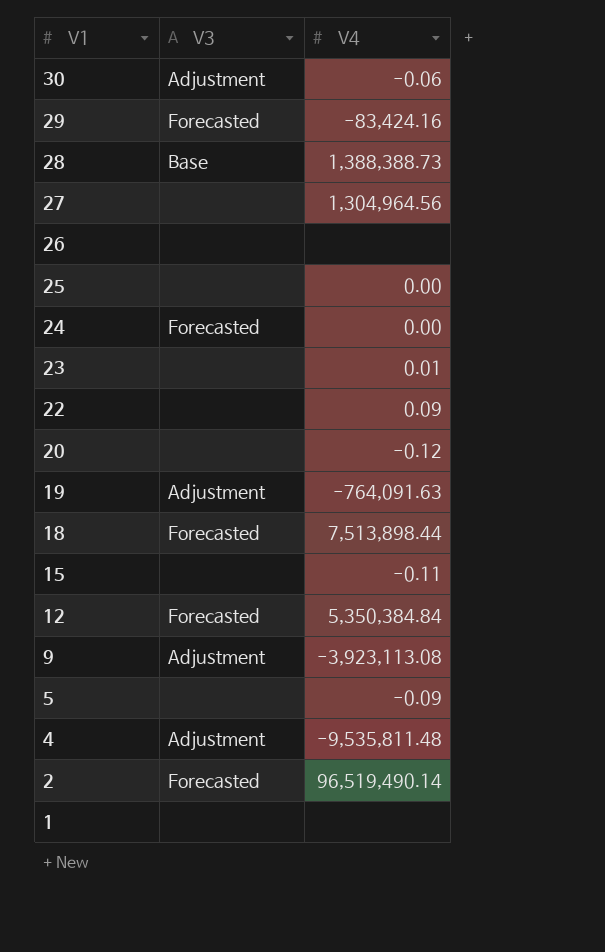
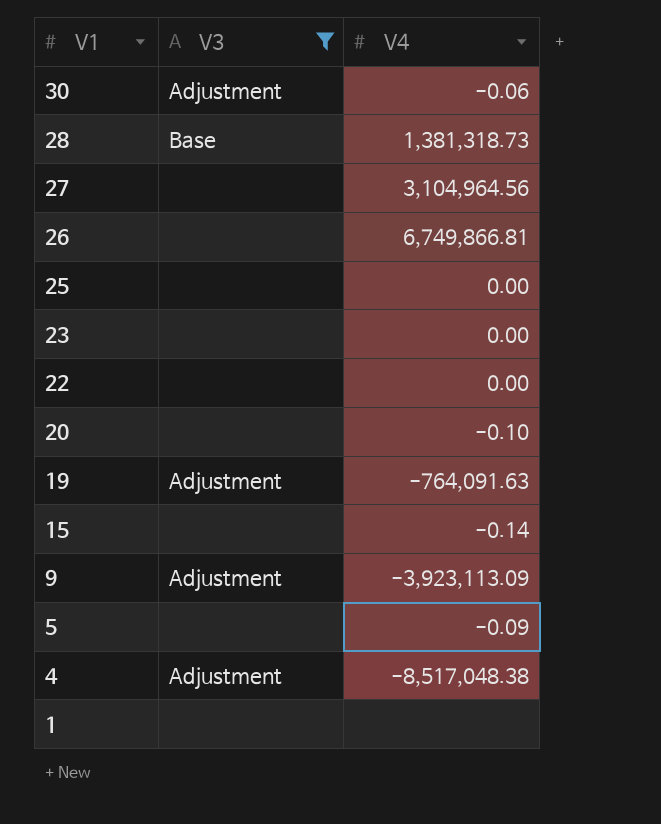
filter: none -> V3 != Forecasted
28 | V4: 1,388,388.73 -> 1,381,318.73
27 | V4: 1,304,964.56 -> 3,104,964.56
26 | V4: none -> 6,749,866.81
23 | V4: 0.01 -> 0.00
22 | V4: 0.09 -> 0.00
20 | V4: -0.12 -> -0.10
15 | V4: -0.11 -> -0.14
9 | V4: -3,923,113.08 -> -3,923,113.09
4 | V4: -9,535,811.48 -> -8,517,048.38

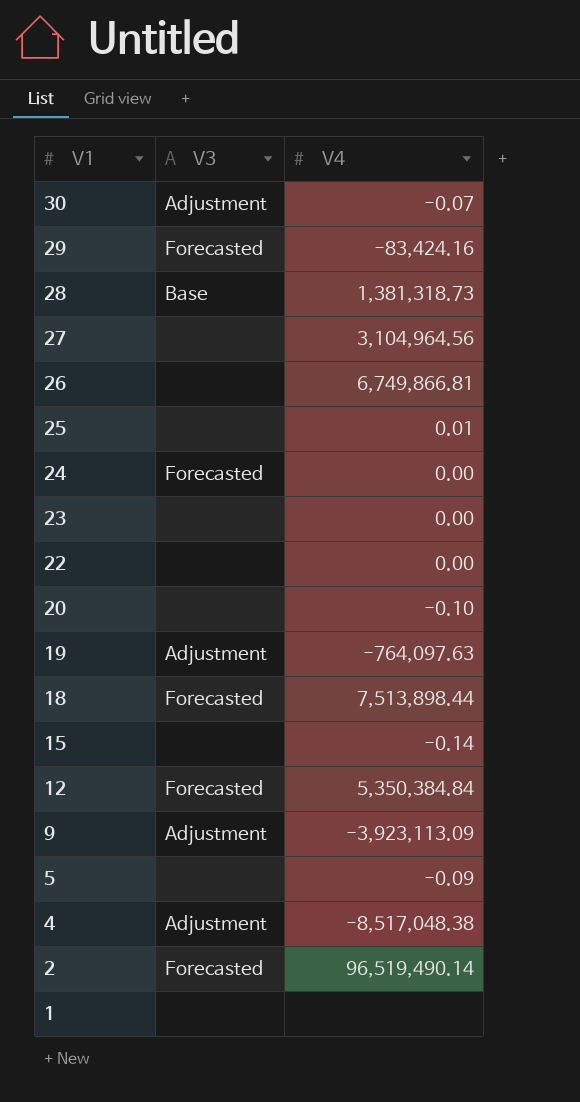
filter: V3 != Forecasted -> none
30 | V4: -0.06 -> -0.07
25 | V4: 0.00 -> 0.01
19 | V4: -764,091.63 -> -764,097.63

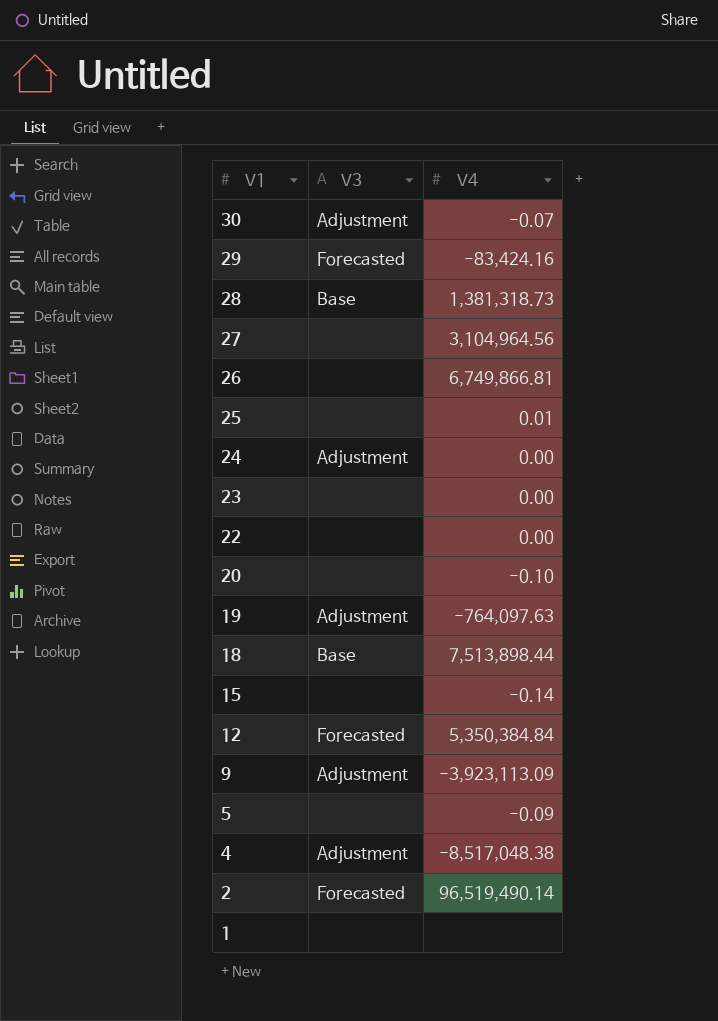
24 | V3: Forecasted -> Adjustment
18 | V3: Forecasted -> Base

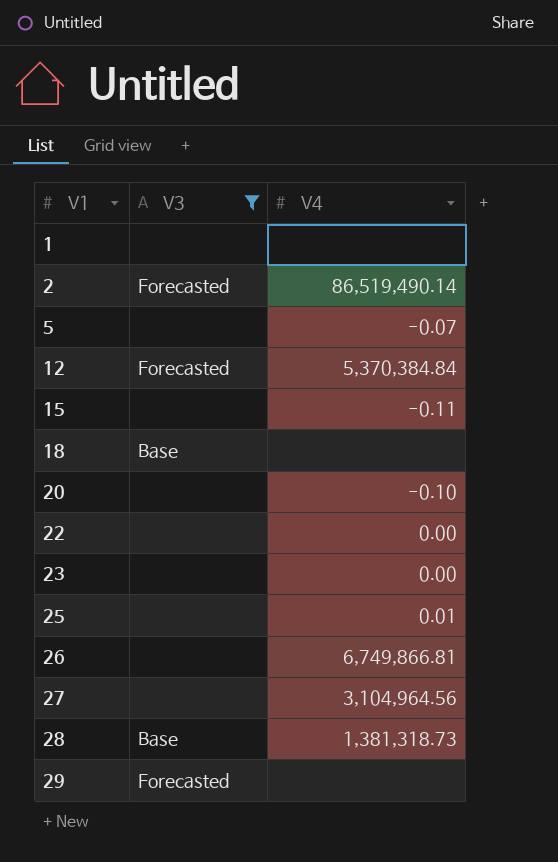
filter: none -> V3 != Adjustment
row order: V1 descending -> V1 ascending
2 | V4: 96,519,490.14 -> 86,519,490.14
5 | V4: -0.09 -> -0.07
12 | V4: 5,350,384.84 -> 5,370,384.84
15 | V4: -0.14 -> -0.11
18 | V4: 7,513,898.44 -> none
29 | V4: -83,424.16 -> none

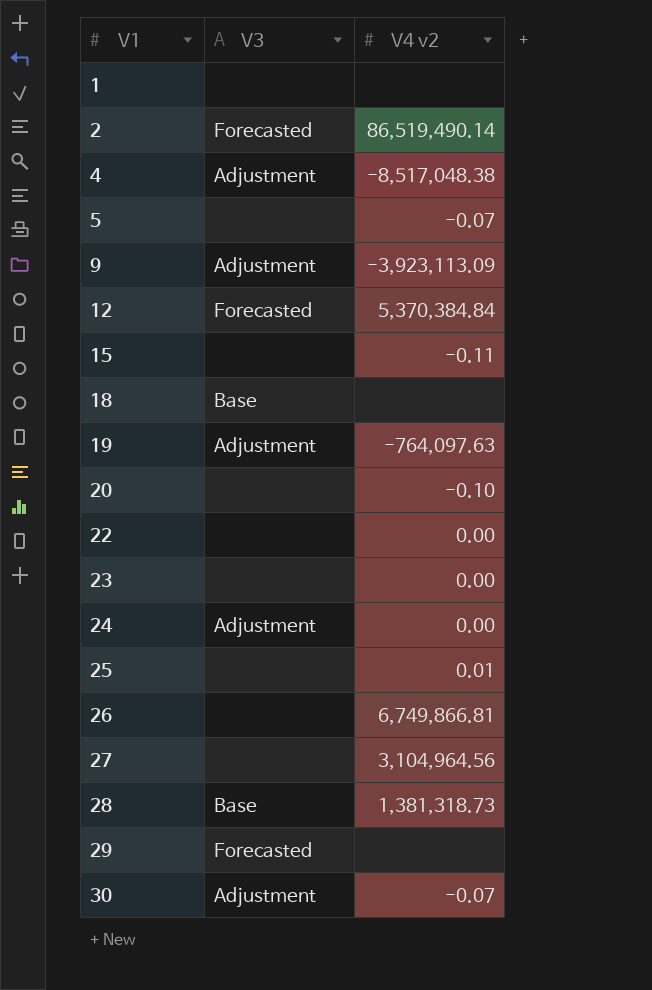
filter: V3 != Adjustment -> none
column name: V4 -> V4 v2

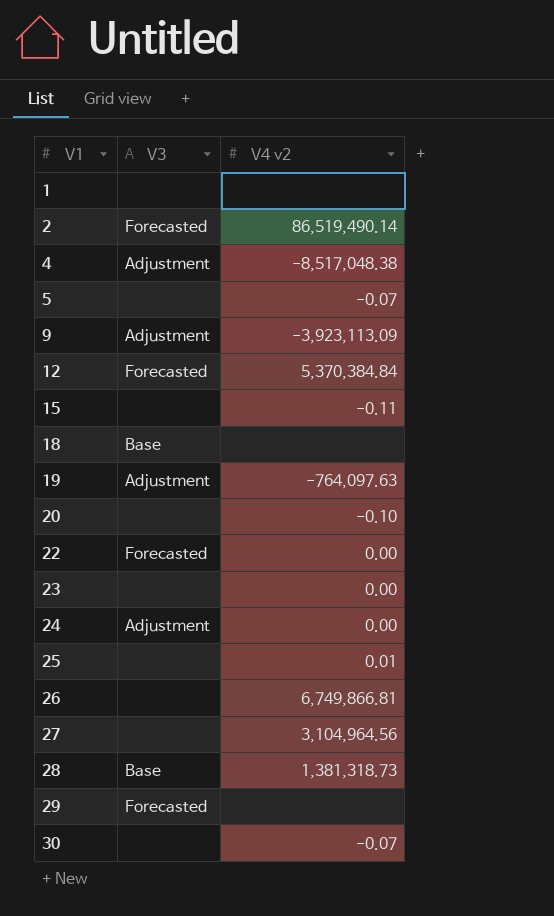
22 | V3: none -> Forecasted
30 | V3: Adjustment -> none

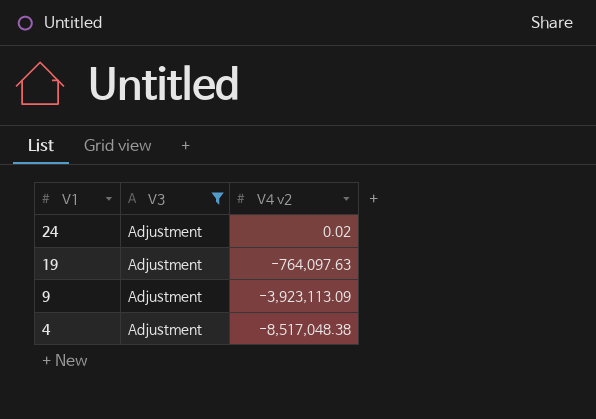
filter: none -> V3 = Adjustment
row order: V1 ascending -> V1 descending
24 | V4 v2: 0.00 -> 0.02

